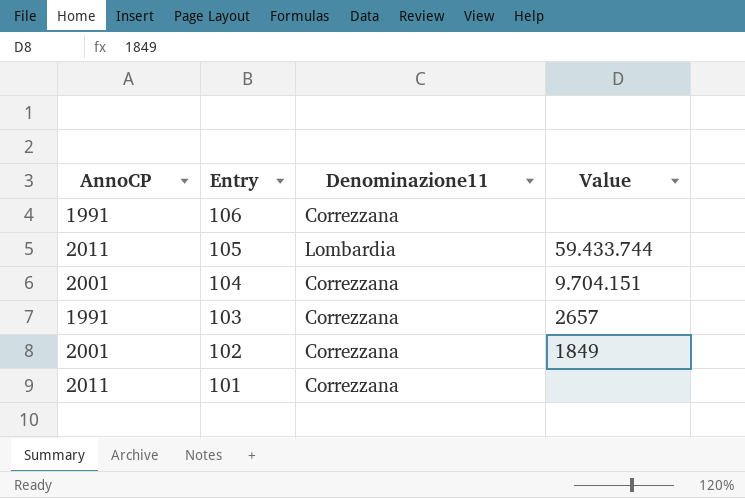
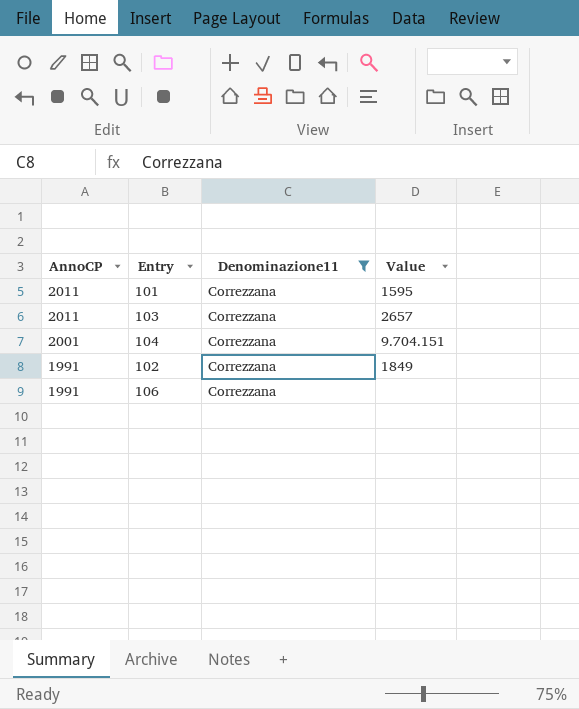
filter: none -> Denominazione11 = Correzzana
row order: Entry descending -> AnnoCP descending
101 | Value: none -> 1595
103 | AnnoCP: 1991 -> 2011
102 | AnnoCP: 2001 -> 1991

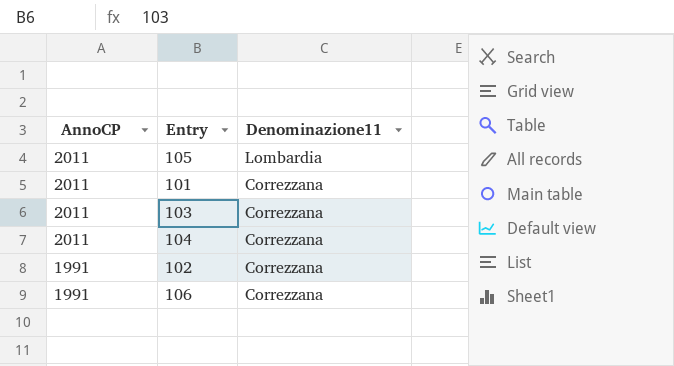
filter: Denominazione11 = Correzzana -> none
column Value | position: 4 -> none
104 | AnnoCP: 2001 -> 2011

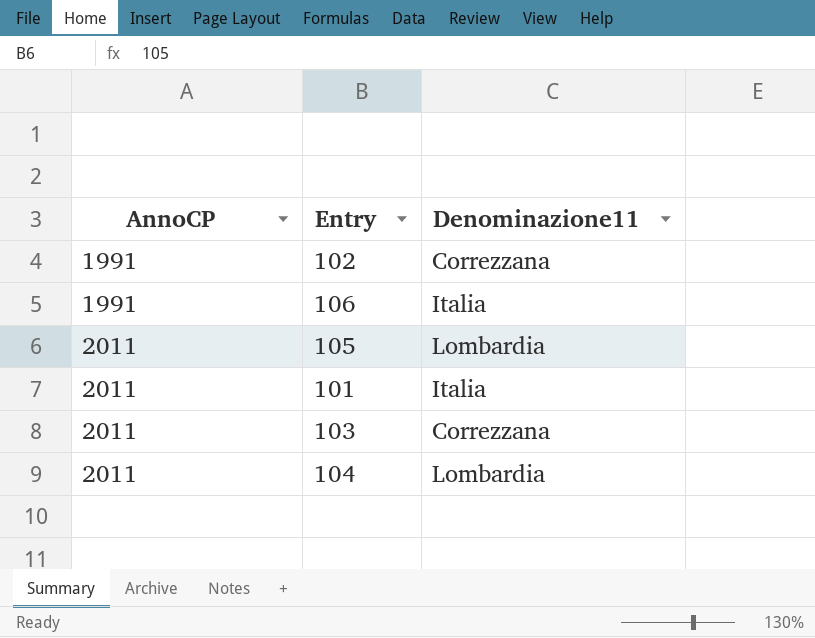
row order: AnnoCP descending -> AnnoCP ascending
106 | Denominazione11: Correzzana -> Italia
101 | Denominazione11: Correzzana -> Italia
104 | Denominazione11: Correzzana -> Lombardia

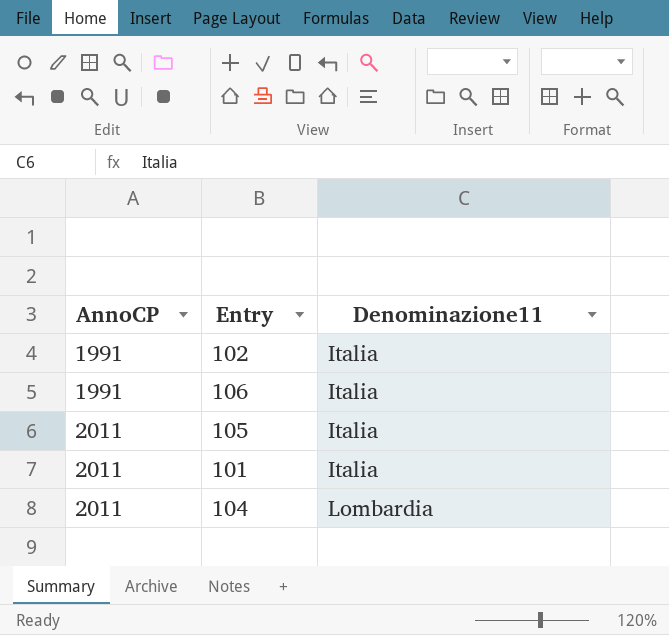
row 103: 2011 | Correzzana -> none
102 | Denominazione11: Correzzana -> Italia
105 | Denominazione11: Lombardia -> Italia

